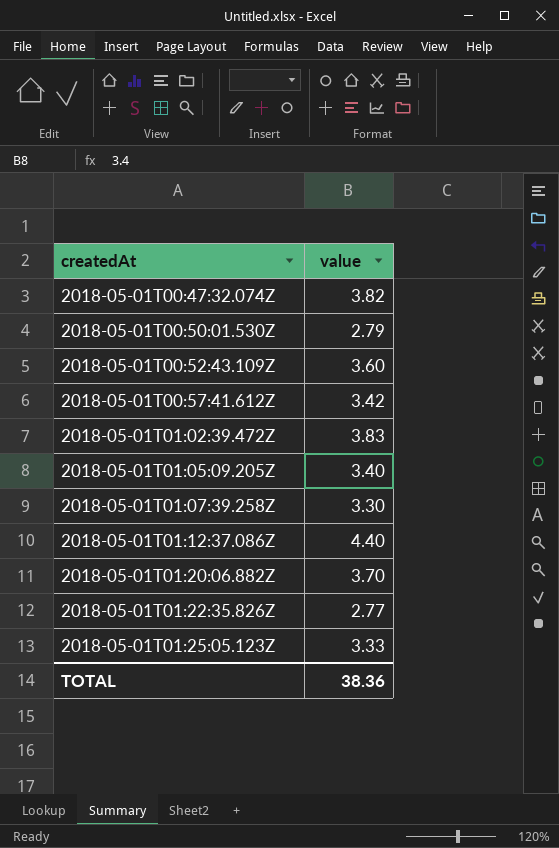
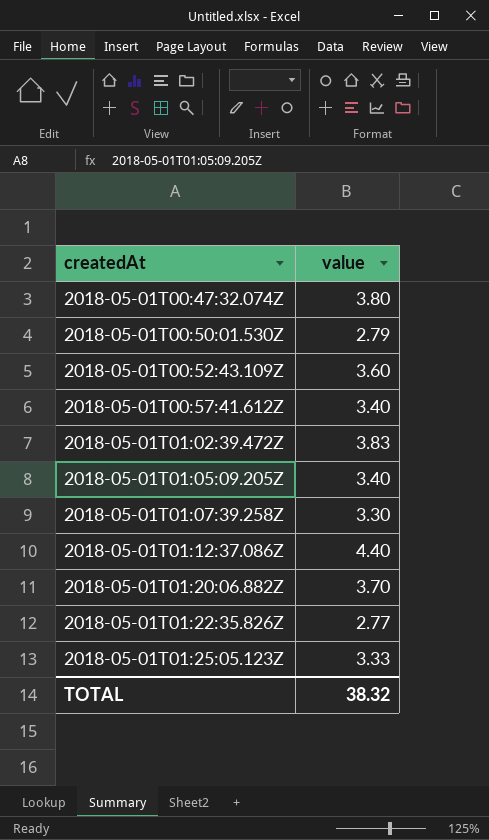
2018-05-01T00:47:32.074Z | value: 3.82 -> 3.80
2018-05-01T00:57:41.612Z | value: 3.42 -> 3.40
TOTAL | value: 38.36 -> 38.32

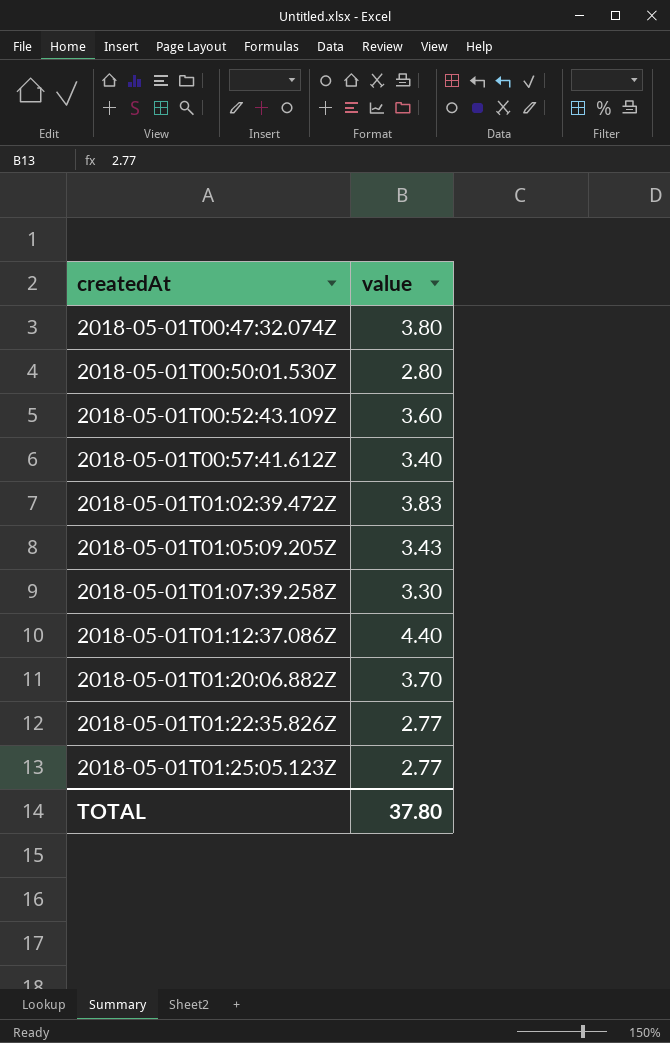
2018-05-01T00:50:01.530Z | value: 2.79 -> 2.80
2018-05-01T01:05:09.205Z | value: 3.40 -> 3.43
2018-05-01T01:25:05.123Z | value: 3.33 -> 2.77
TOTAL | value: 38.32 -> 37.80

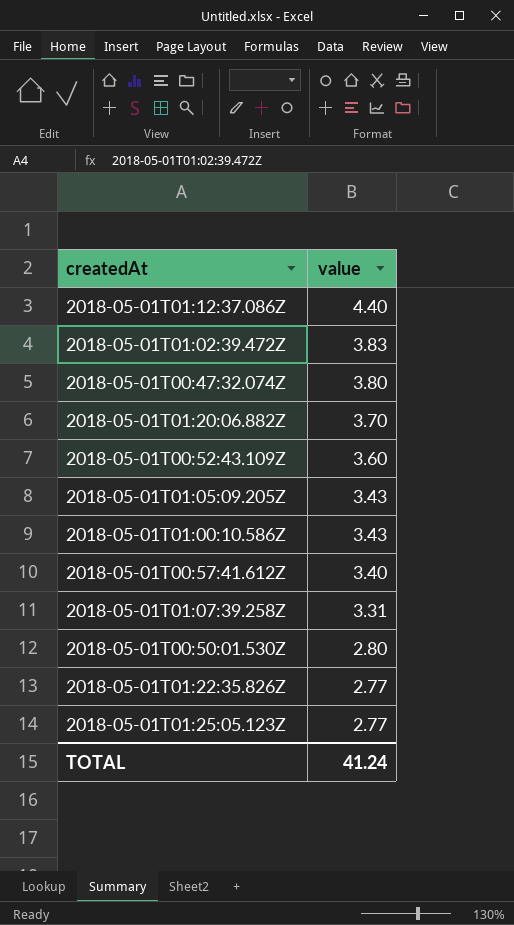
row order: createdAt ascending -> value descending
row 2018-05-01T01:00:10.586Z: none -> 3.43
2018-05-01T01:07:39.258Z | value: 3.30 -> 3.31
TOTAL | value: 37.80 -> 41.24

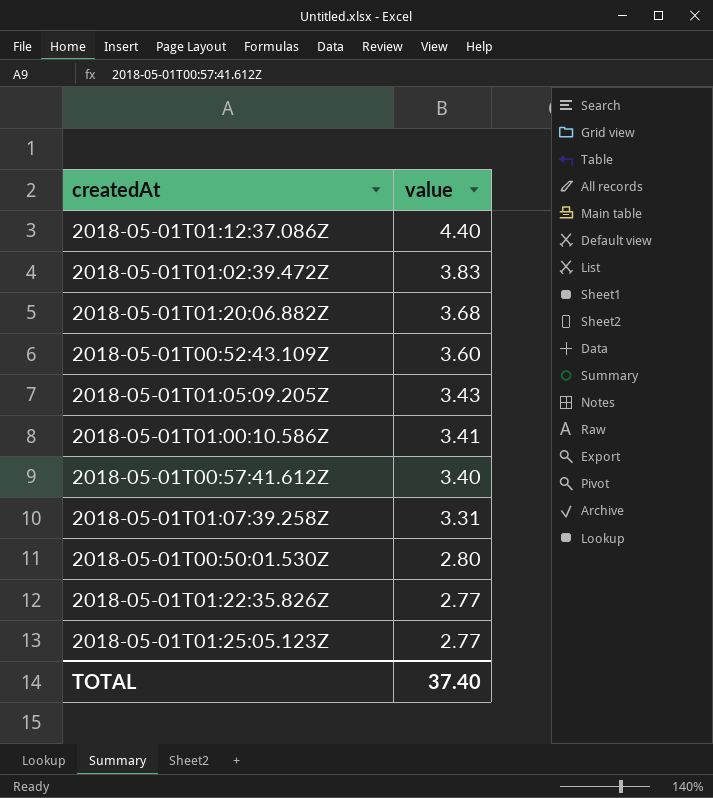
row 2018-05-01T00:47:32.074Z: 3.80 -> none
2018-05-01T01:20:06.882Z | value: 3.70 -> 3.68
2018-05-01T01:00:10.586Z | value: 3.43 -> 3.41
TOTAL | value: 41.24 -> 37.40

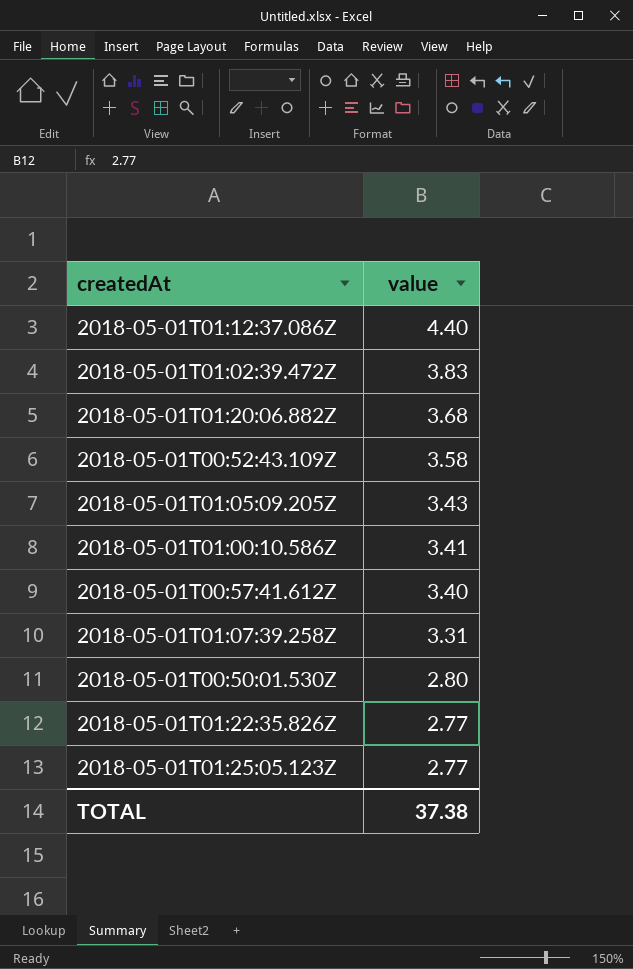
2018-05-01T00:52:43.109Z | value: 3.60 -> 3.58
TOTAL | value: 37.40 -> 37.38

